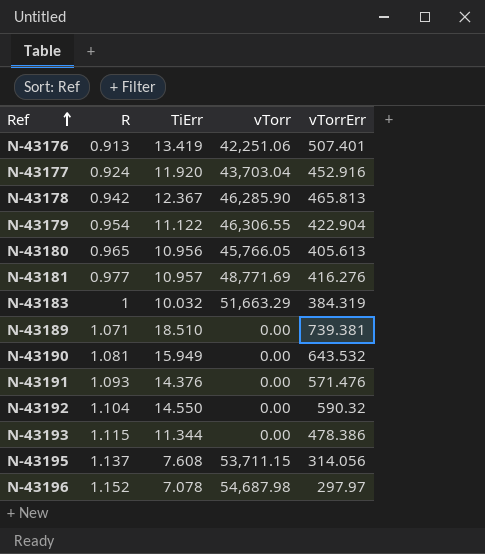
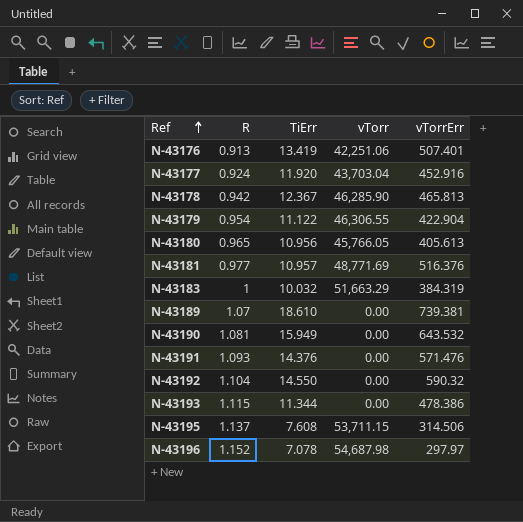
N-43181 | vTorrErr: 416.276 -> 516.376
N-43189 | R: 1.071 -> 1.07
N-43189 | TiErr: 18.510 -> 18.610
N-43195 | vTorrErr: 314.056 -> 314.506

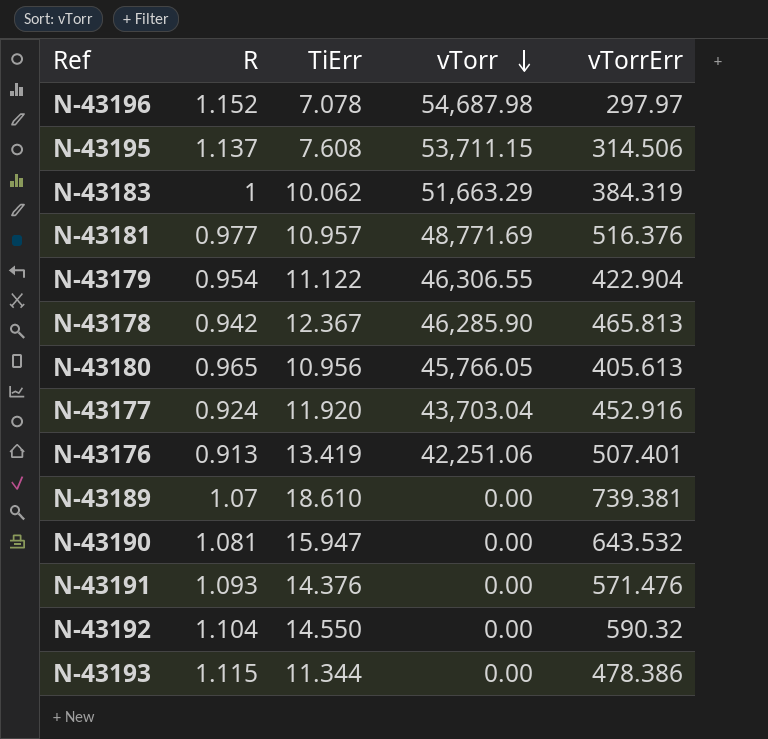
row order: Ref ascending -> vTorr descending
N-43183 | TiErr: 10.032 -> 10.062
N-43190 | TiErr: 15.949 -> 15.947

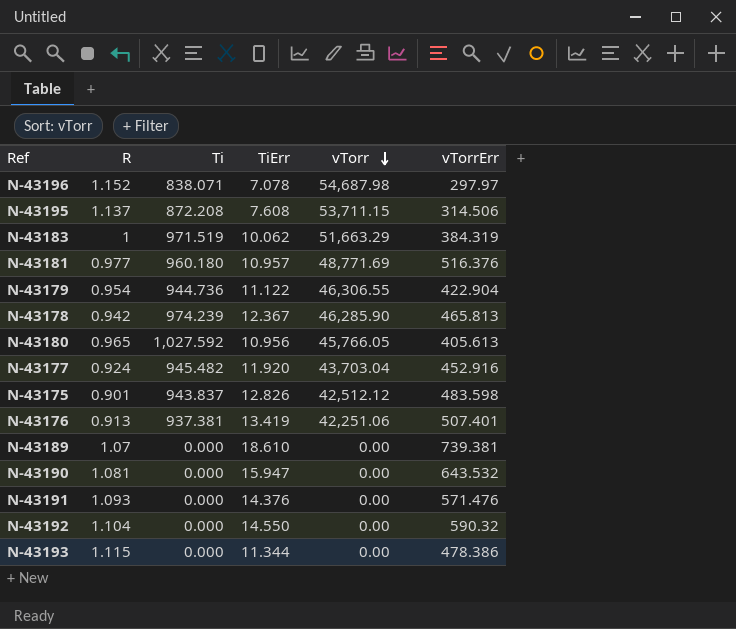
column Ti | position: none -> 3
row N-43175: none -> 0.901 | 943.837 | 12.826 | 42,512.12 | 483.598

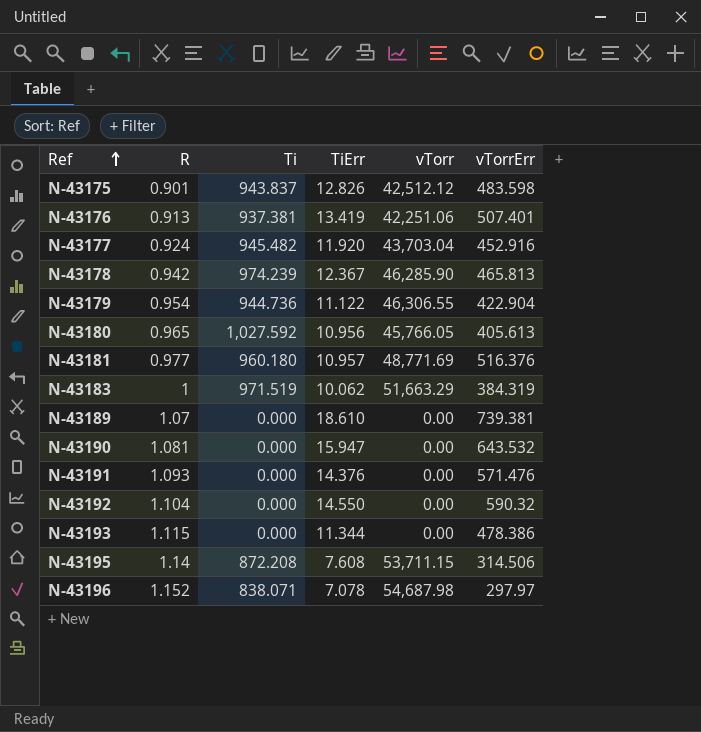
row order: vTorr descending -> Ref ascending
N-43195 | R: 1.137 -> 1.14

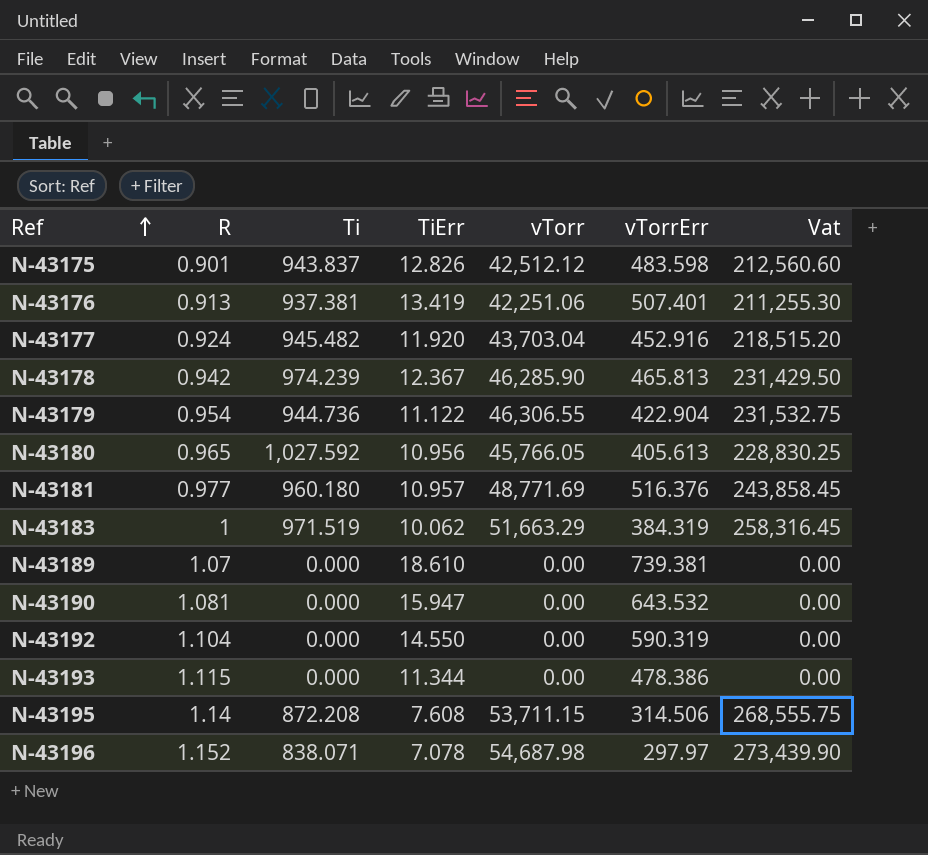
column Vat | formula: none -> [vTorr] * 5
row N-43191: 1.093 | 0.000 | 14.376 | 0.00 | 571.476 -> none
N-43192 | vTorrErr: 590.32 -> 590.319

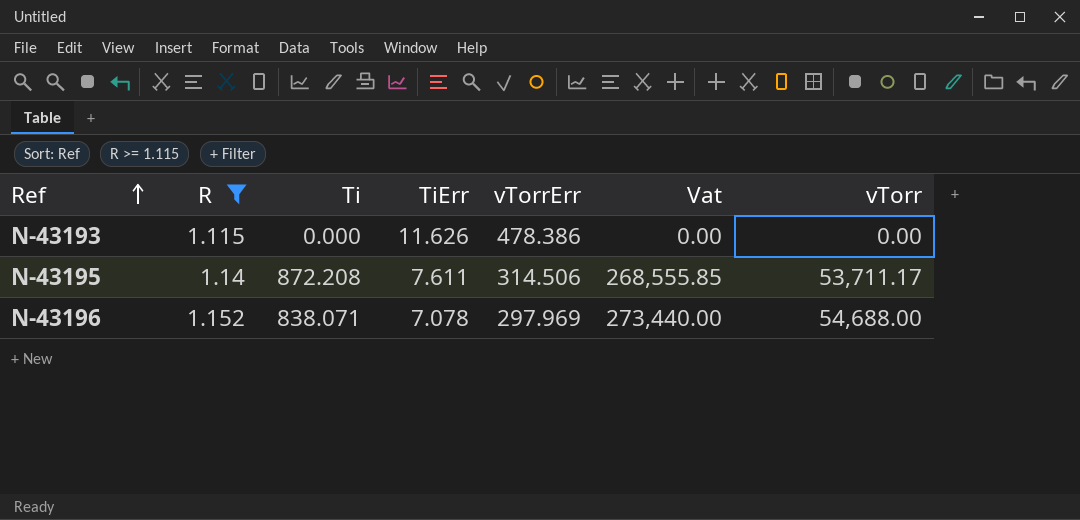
filter: none -> R >= 1.115
column vTorr | position: 5 -> 7
N-43193 | TiErr: 11.344 -> 11.626
N-43195 | TiErr: 7.608 -> 7.611
N-43195 | Vat: 268,555.75 -> 268,555.85
N-43195 | vTorr: 53,711.15 -> 53,711.17
N-43196 | vTorrErr: 297.97 -> 297.969
N-43196 | Vat: 273,439.90 -> 273,440.00
N-43196 | vTorr: 54,687.98 -> 54,688.00

